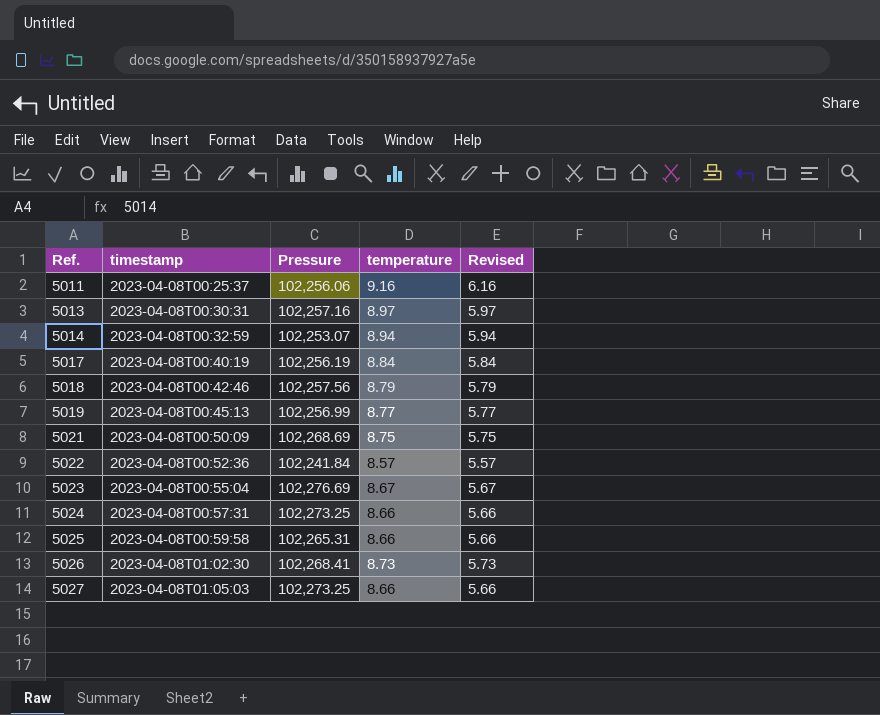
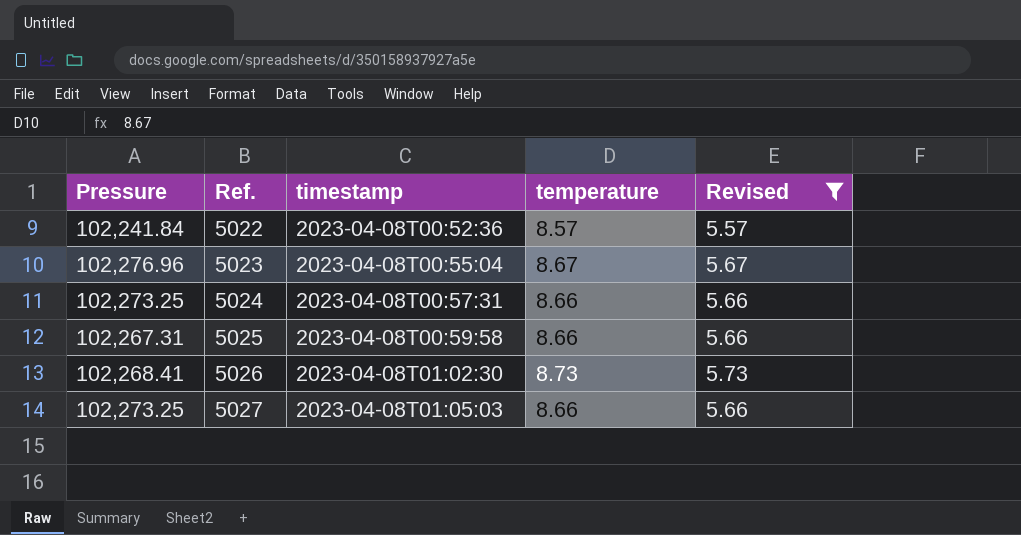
filter: none -> Revised <= 5.73
column Pressure | position: 3 -> 1
5023 | Pressure: 102,276.69 -> 102,276.96
5025 | Pressure: 102,265.31 -> 102,267.31

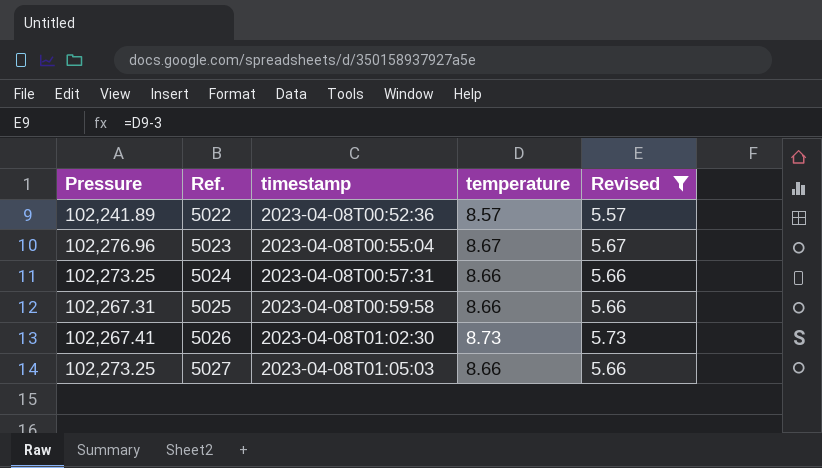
5022 | Pressure: 102,241.84 -> 102,241.89
5026 | Pressure: 102,268.41 -> 102,267.41

